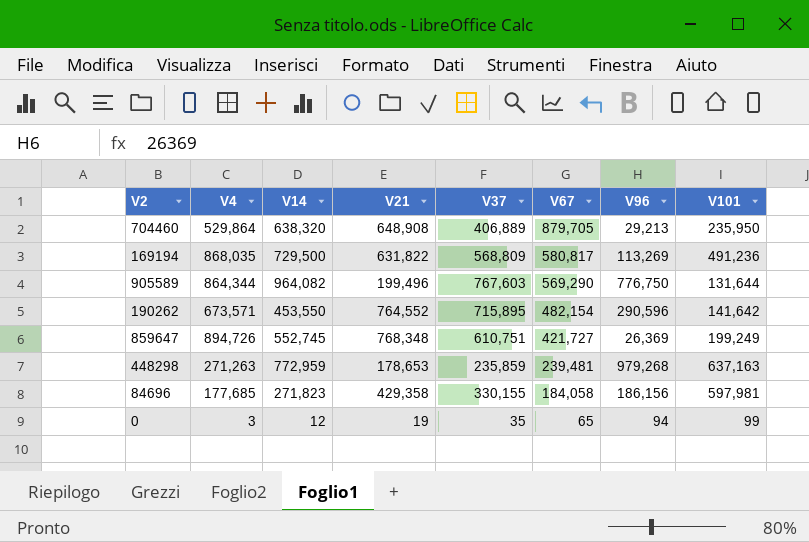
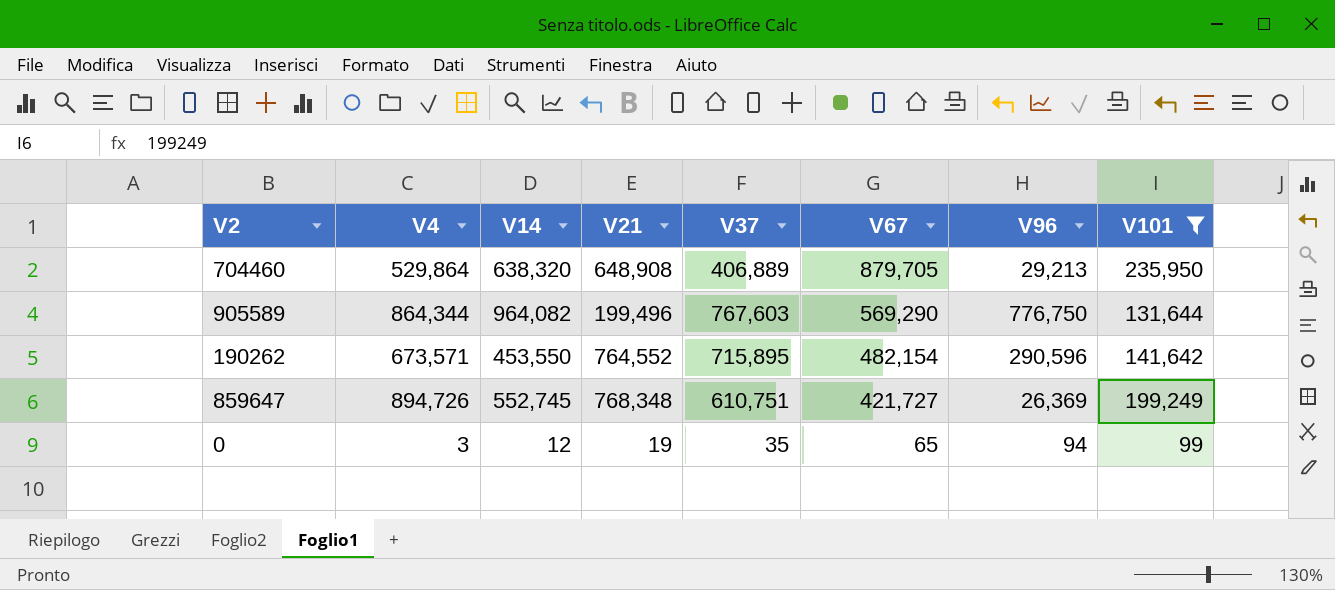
filter: none -> V101 <= 235,950

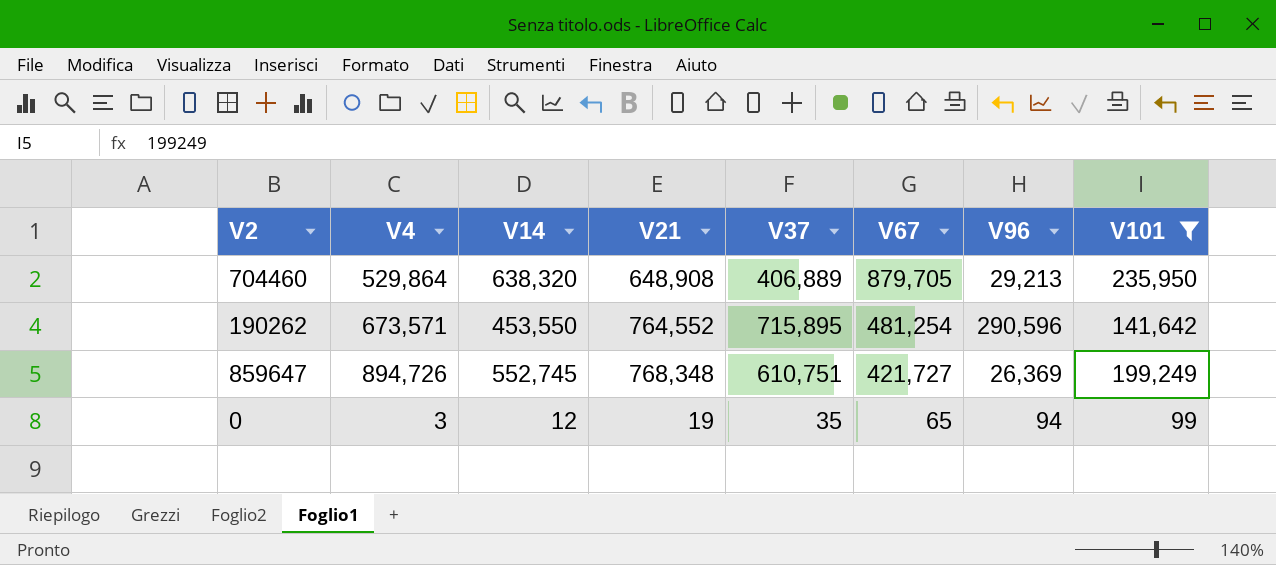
row 905589: 864,344 | 964,082 | 199,496 | 767,603 | 569,290 | 776,750 | 131,644 -> none
190262 | V67: 482,154 -> 481,254

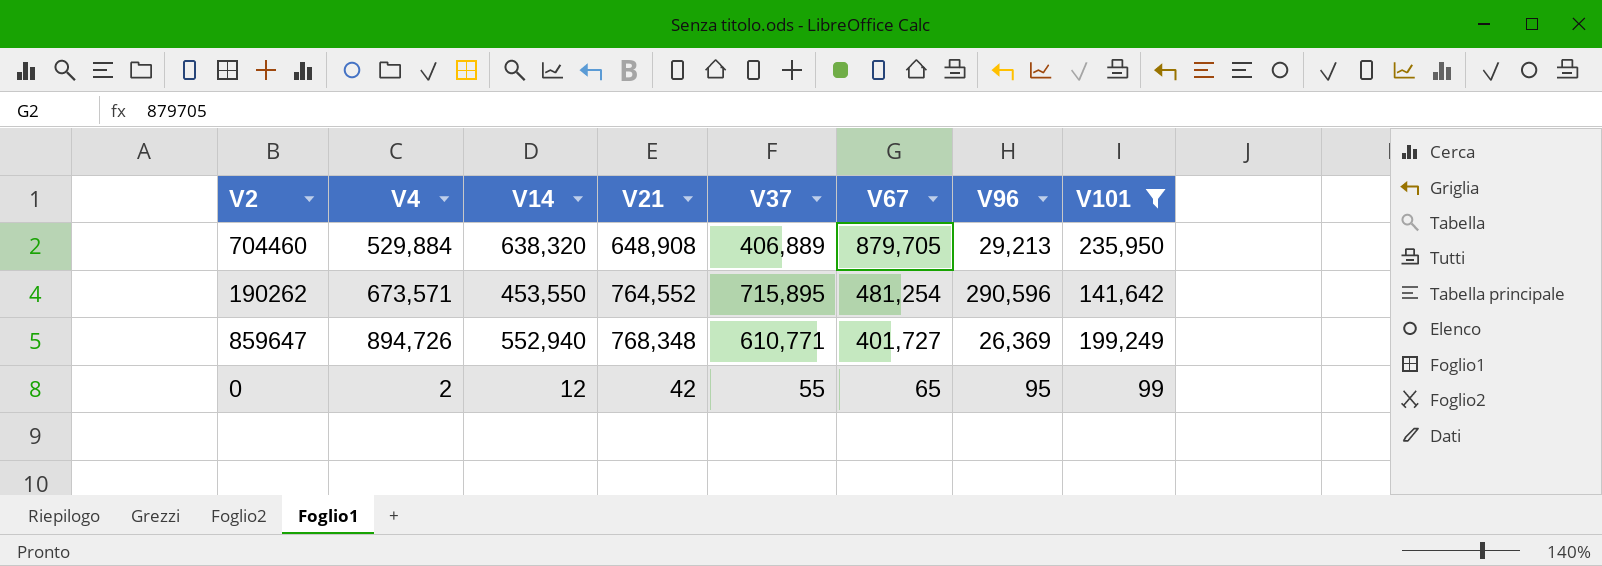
704460 | V4: 529,864 -> 529,884
859647 | V14: 552,745 -> 552,940
859647 | V37: 610,751 -> 610,771
859647 | V67: 421,727 -> 401,727
0 | V4: 3 -> 2
0 | V21: 19 -> 42
0 | V37: 35 -> 55
0 | V96: 94 -> 95

